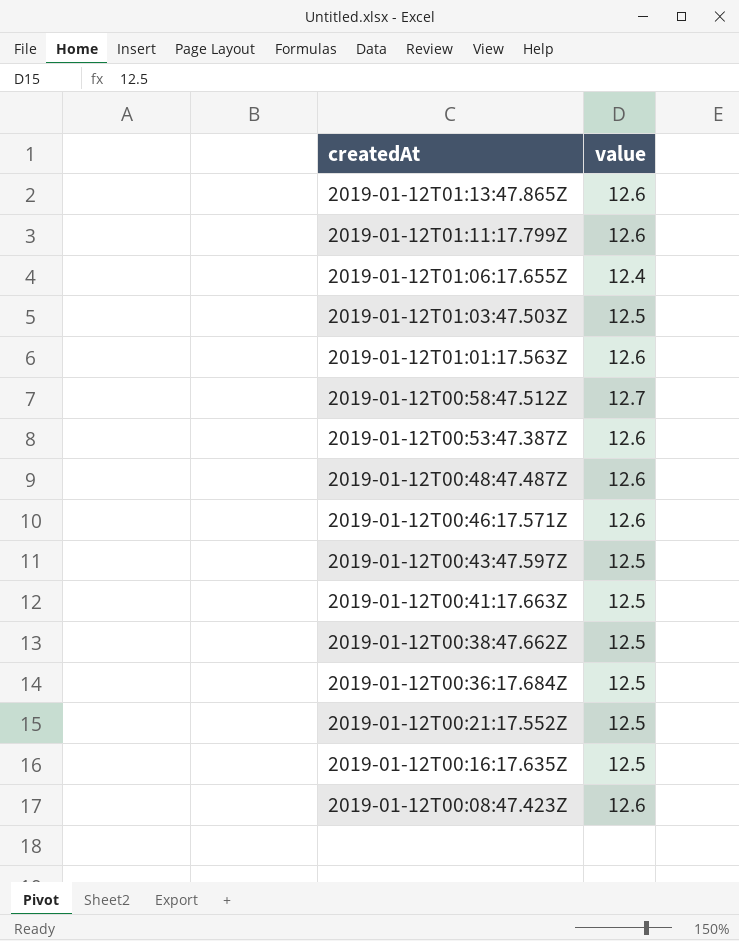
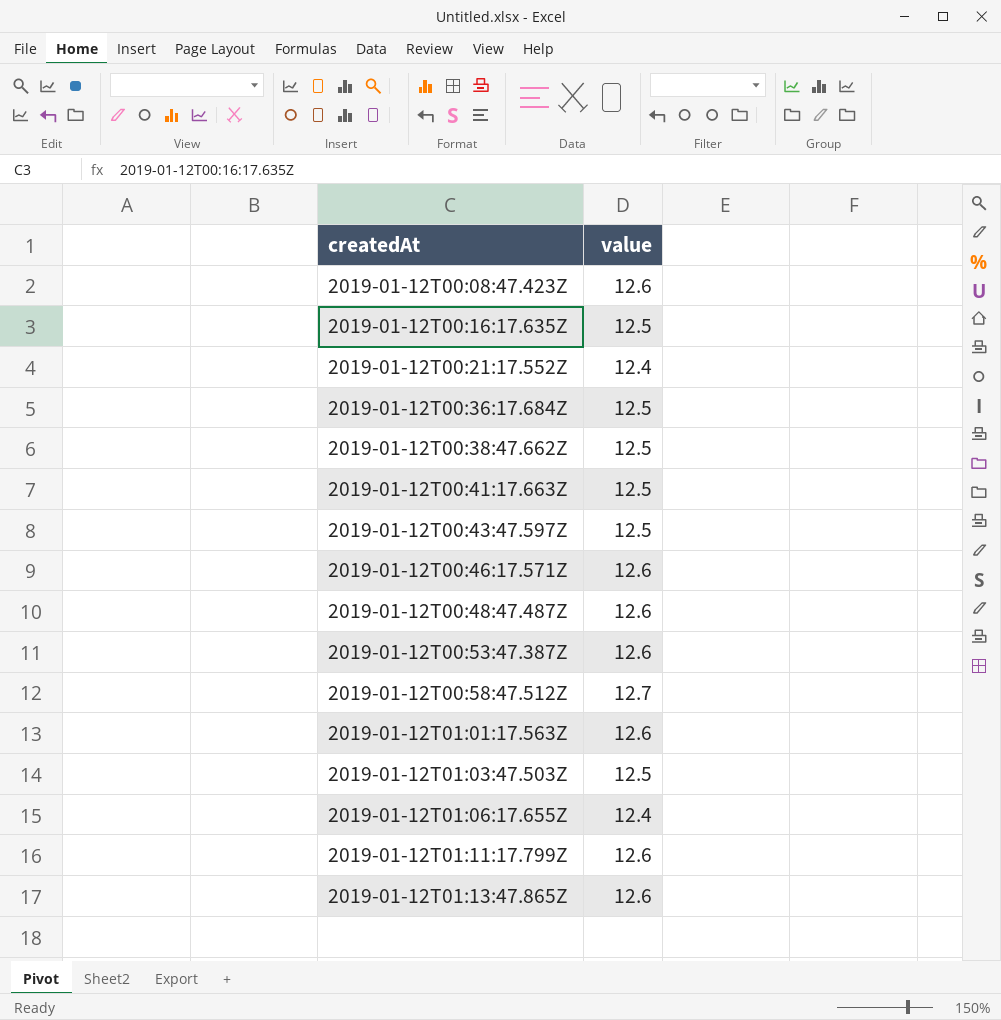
row order: createdAt descending -> createdAt ascending
2019-01-12T00:21:17.552Z | value: 12.5 -> 12.4

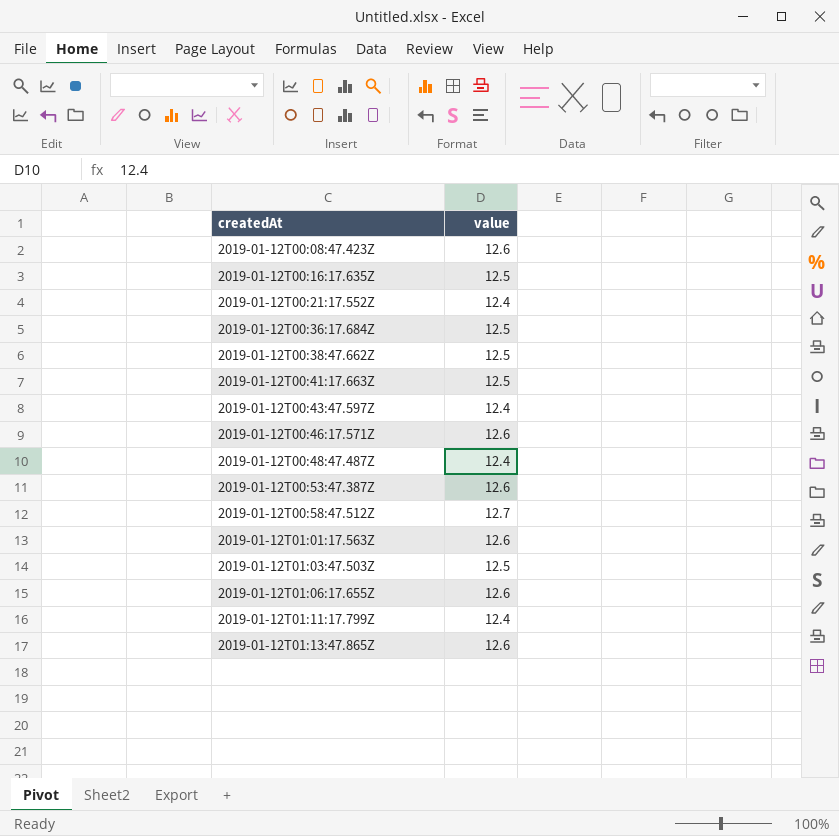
2019-01-12T00:43:47.597Z | value: 12.5 -> 12.4
2019-01-12T00:48:47.487Z | value: 12.6 -> 12.4
2019-01-12T01:06:17.655Z | value: 12.4 -> 12.6
2019-01-12T01:11:17.799Z | value: 12.6 -> 12.4

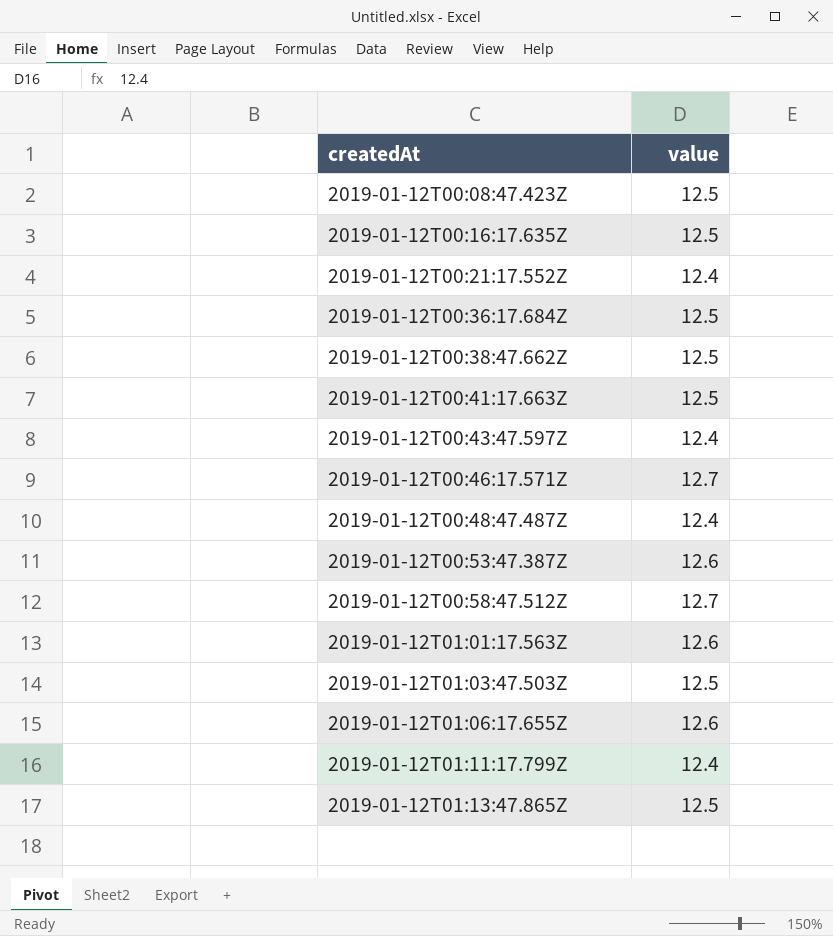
2019-01-12T00:08:47.423Z | value: 12.6 -> 12.5
2019-01-12T00:46:17.571Z | value: 12.6 -> 12.7
2019-01-12T01:13:47.865Z | value: 12.6 -> 12.5

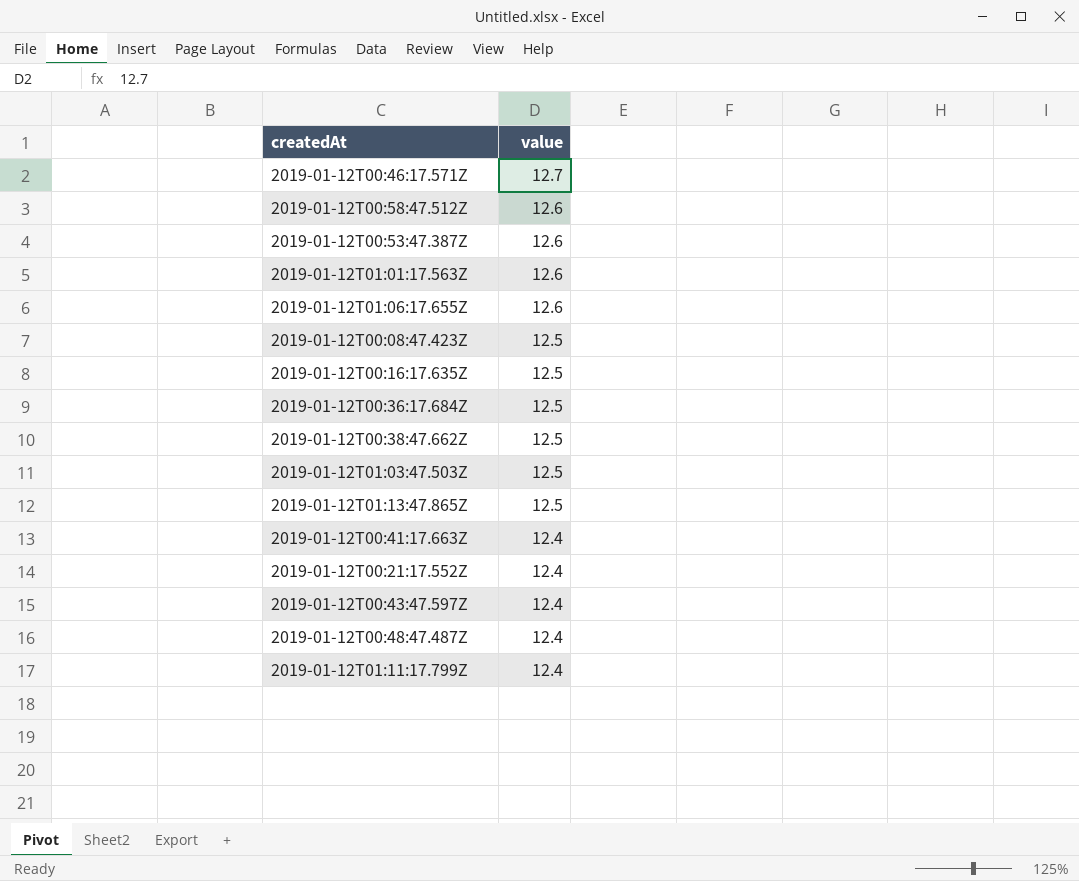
row order: createdAt ascending -> value descending
2019-01-12T00:58:47.512Z | value: 12.7 -> 12.6
2019-01-12T00:41:17.663Z | value: 12.5 -> 12.4

